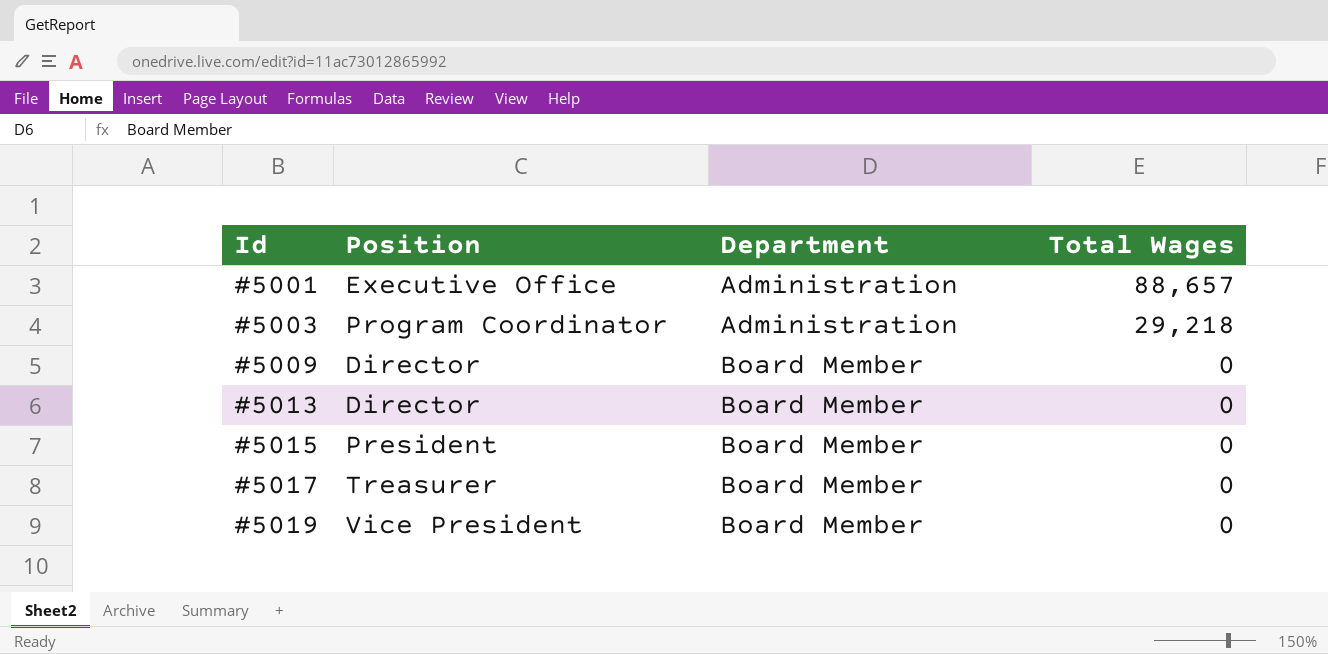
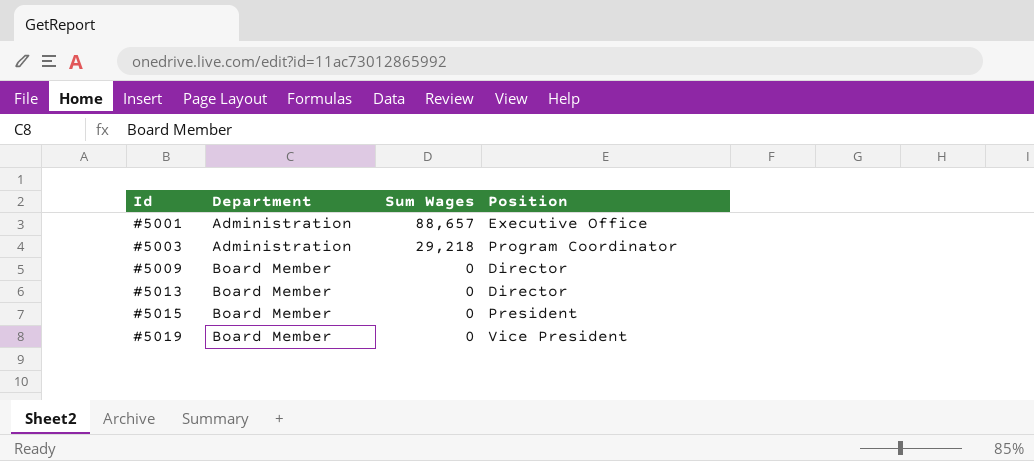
column name: Total Wages -> Sum Wages
column Position | position: 2 -> 4
row #5017: Treasurer | Board Member | 0 -> none

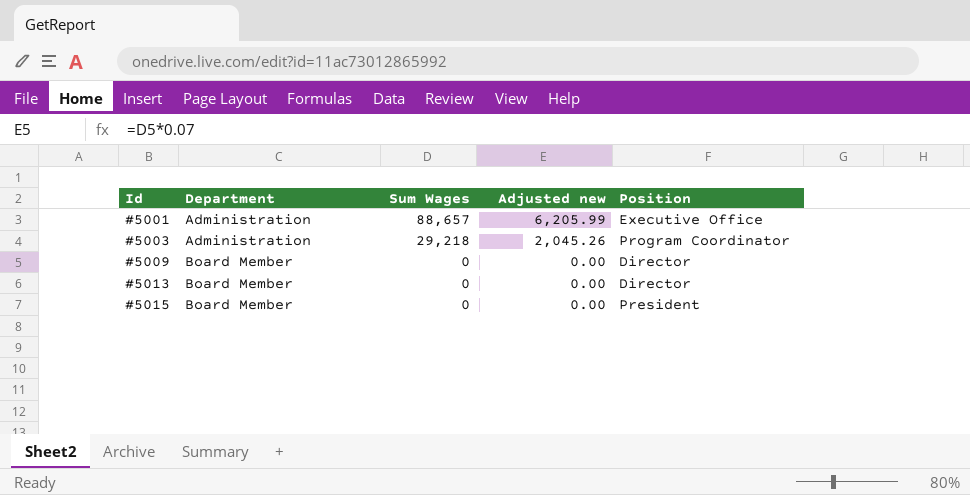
column Adjusted new | formula: none -> [Sum Wages] * 0.07
row #5019: Board Member | 0 | Vice President -> none

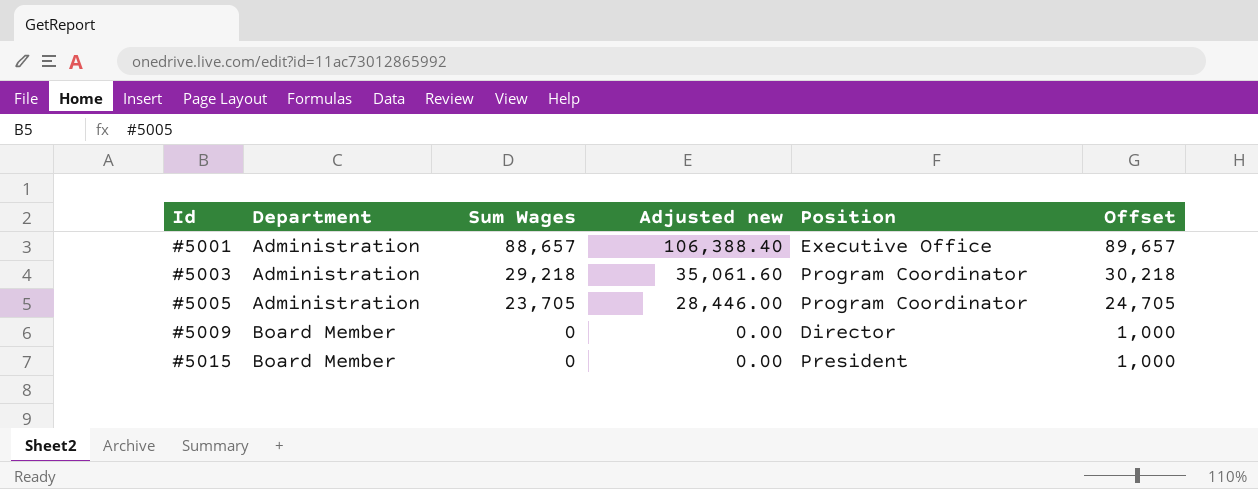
column Adjusted new | formula: [Sum Wages] * 0.07 -> [Sum Wages] * 1.2
column Offset | formula: none -> [Sum Wages] + 1000
row #5013: Board Member | 0 | 0.00 | Director -> none
row #5005: none -> Administration | 23,705 | 28,446.00 | Program Coordinator | 24,705

